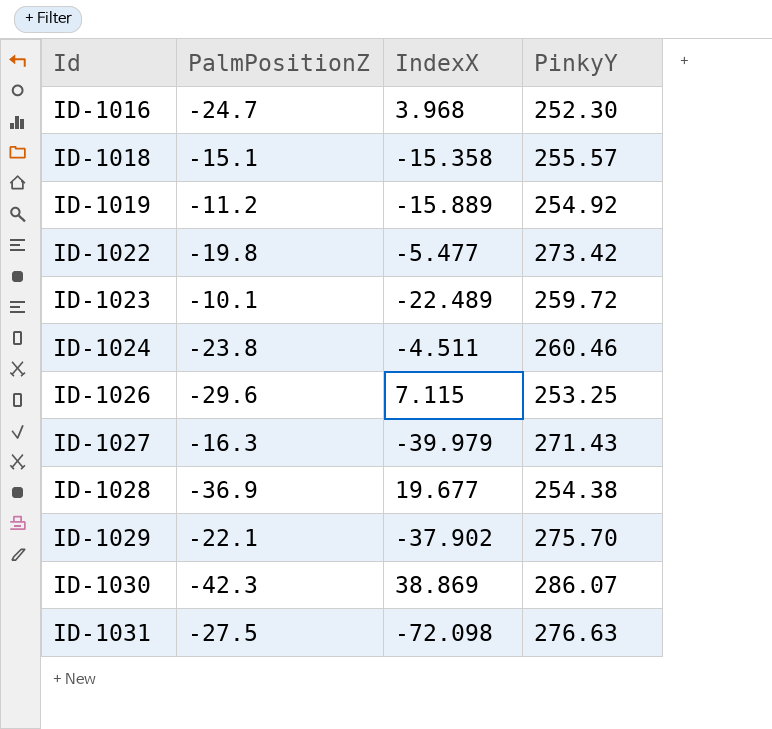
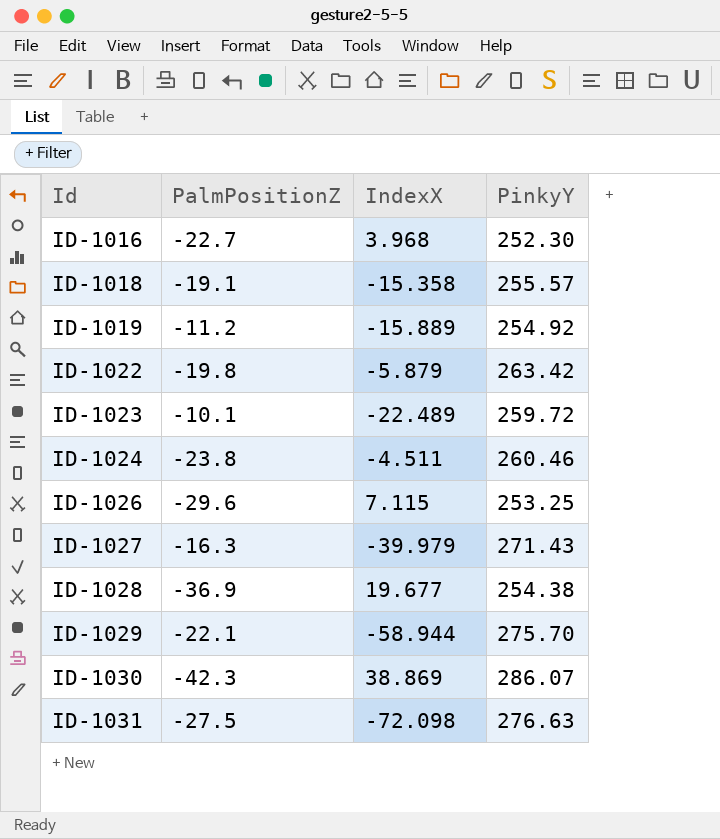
ID-1016 | PalmPositionZ: -24.7 -> -22.7
ID-1018 | PalmPositionZ: -15.1 -> -19.1
ID-1022 | IndexX: -5.477 -> -5.879
ID-1022 | PinkyY: 273.42 -> 263.42
ID-1029 | IndexX: -37.902 -> -58.944

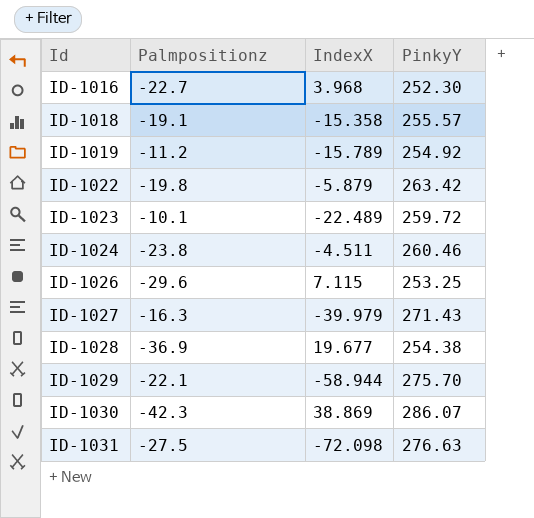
column name: PalmPositionZ -> Palmpositionz
ID-1019 | IndexX: -15.889 -> -15.789

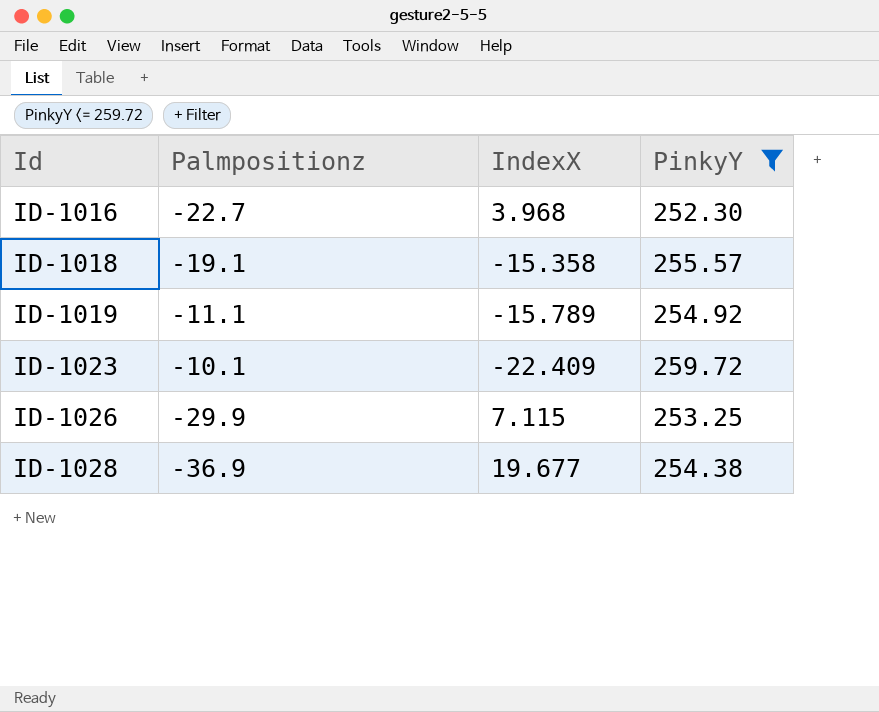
filter: none -> PinkyY <= 259.72
ID-1019 | Palmpositionz: -11.2 -> -11.1
ID-1023 | IndexX: -22.489 -> -22.409
ID-1026 | Palmpositionz: -29.6 -> -29.9

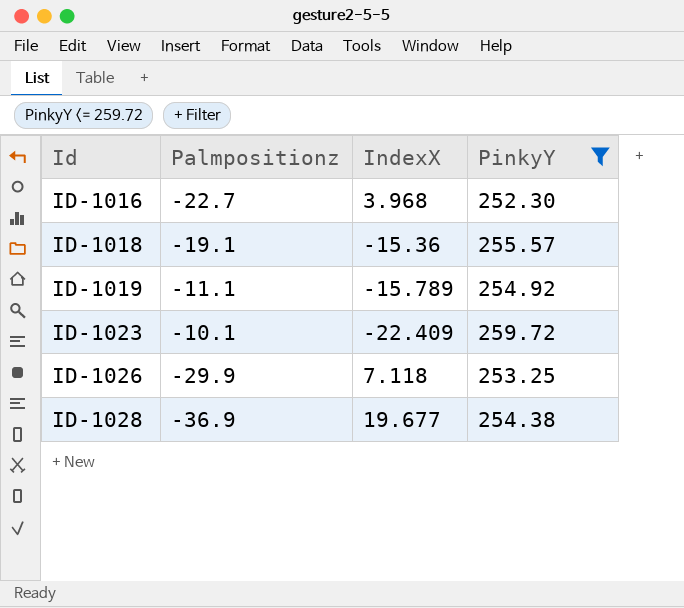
ID-1018 | IndexX: -15.358 -> -15.36
ID-1026 | IndexX: 7.115 -> 7.118

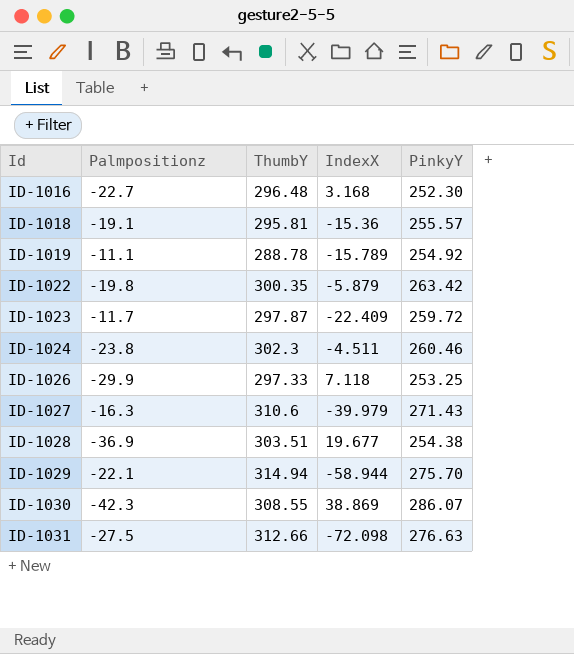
filter: PinkyY <= 259.72 -> none
column ThumbY | position: none -> 3
ID-1016 | IndexX: 3.968 -> 3.168
ID-1023 | Palmpositionz: -10.1 -> -11.7

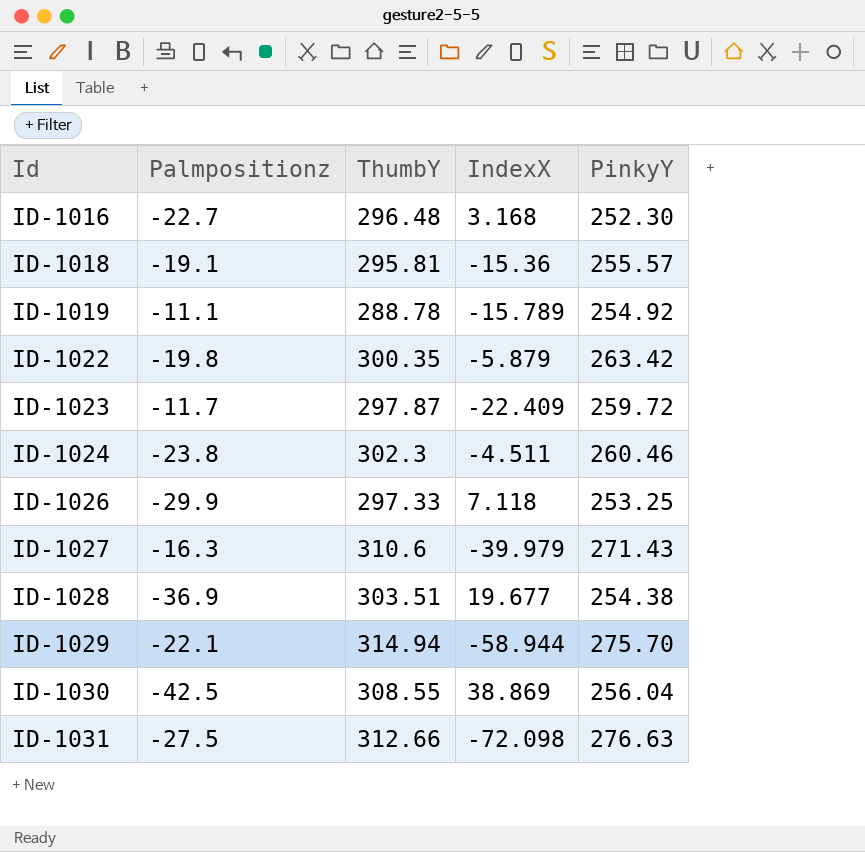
ID-1030 | Palmpositionz: -42.3 -> -42.5
ID-1030 | PinkyY: 286.07 -> 256.04

